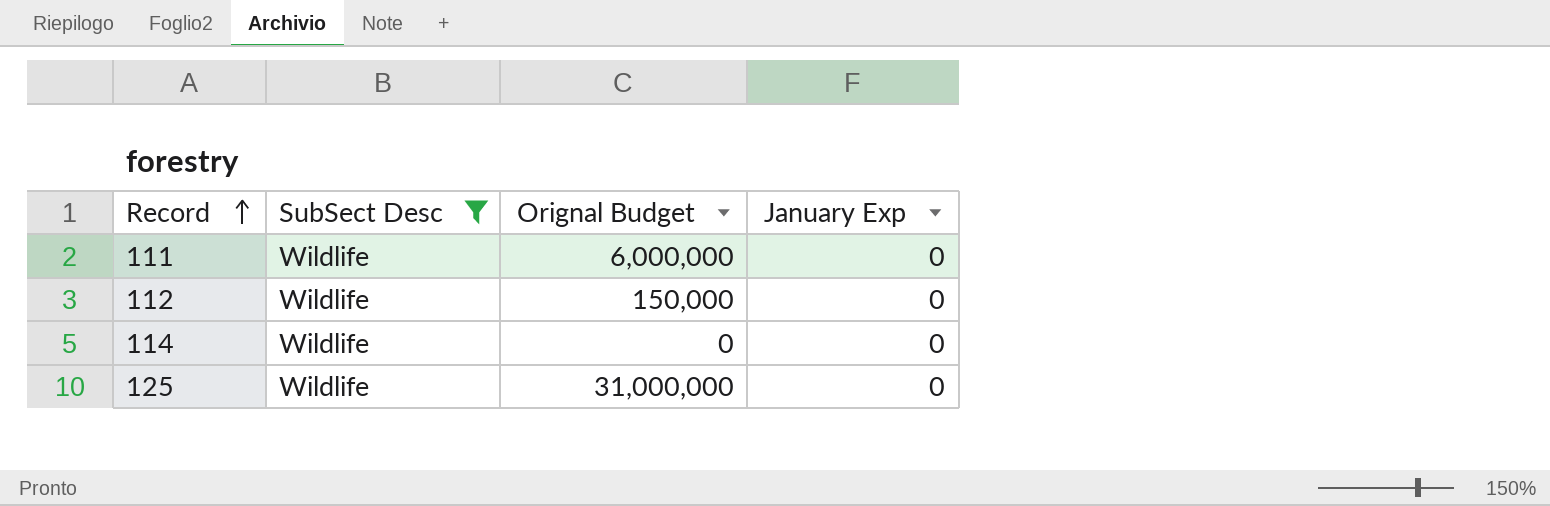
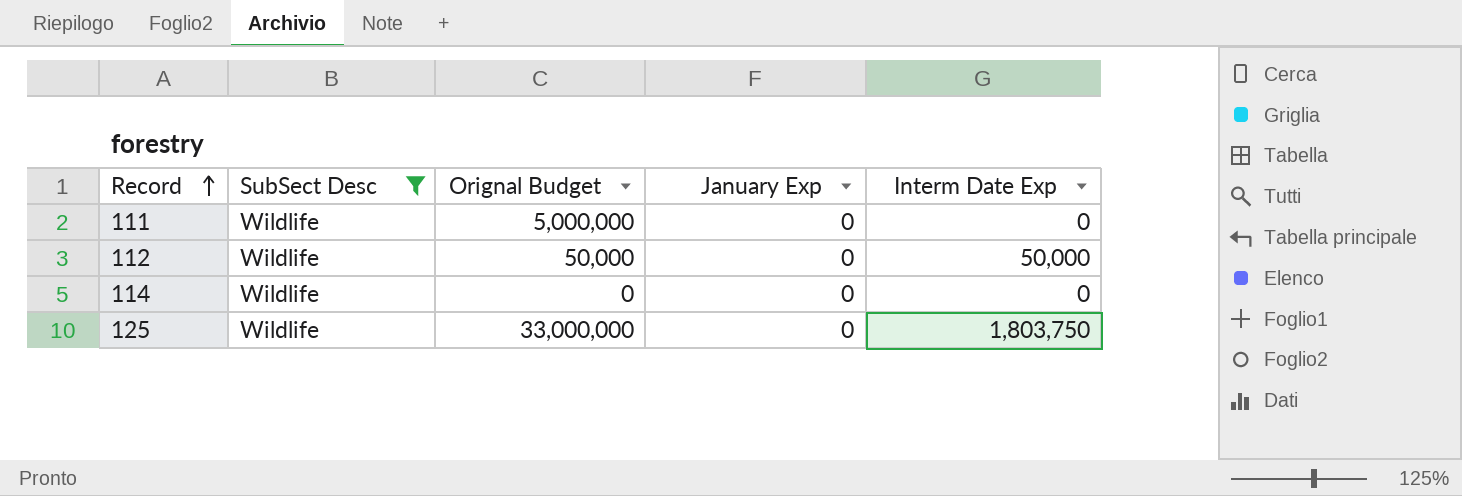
column Interm Date Exp | position: none -> 5
111 | Orignal Budget: 6,000,000 -> 5,000,000
112 | Orignal Budget: 150,000 -> 50,000
125 | Orignal Budget: 31,000,000 -> 33,000,000

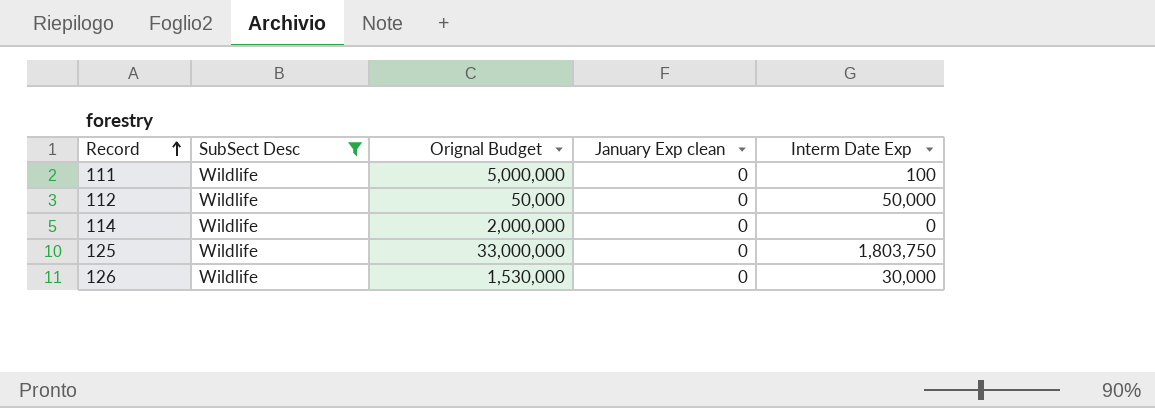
column name: January Exp -> January Exp clean
111 | Interm Date Exp: 0 -> 100
114 | Orignal Budget: 0 -> 2,000,000
row 126: none -> Wildlife | 1,530,000 | 0 | 30,000

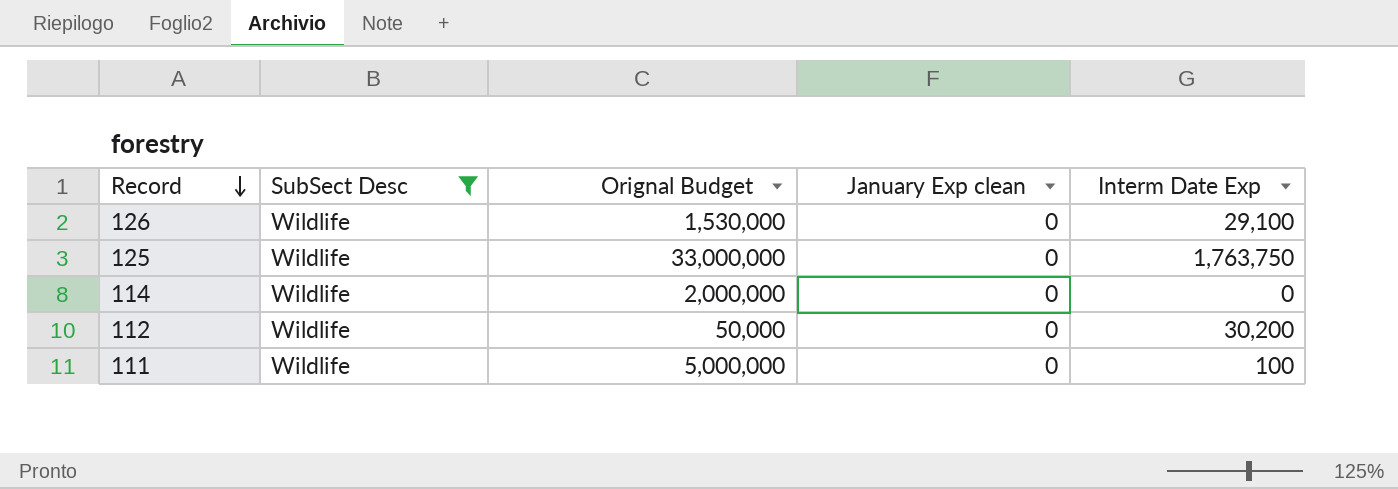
row order: Record ascending -> Record descending
126 | Interm Date Exp: 30,000 -> 29,100
125 | Interm Date Exp: 1,803,750 -> 1,763,750
112 | Interm Date Exp: 50,000 -> 30,200

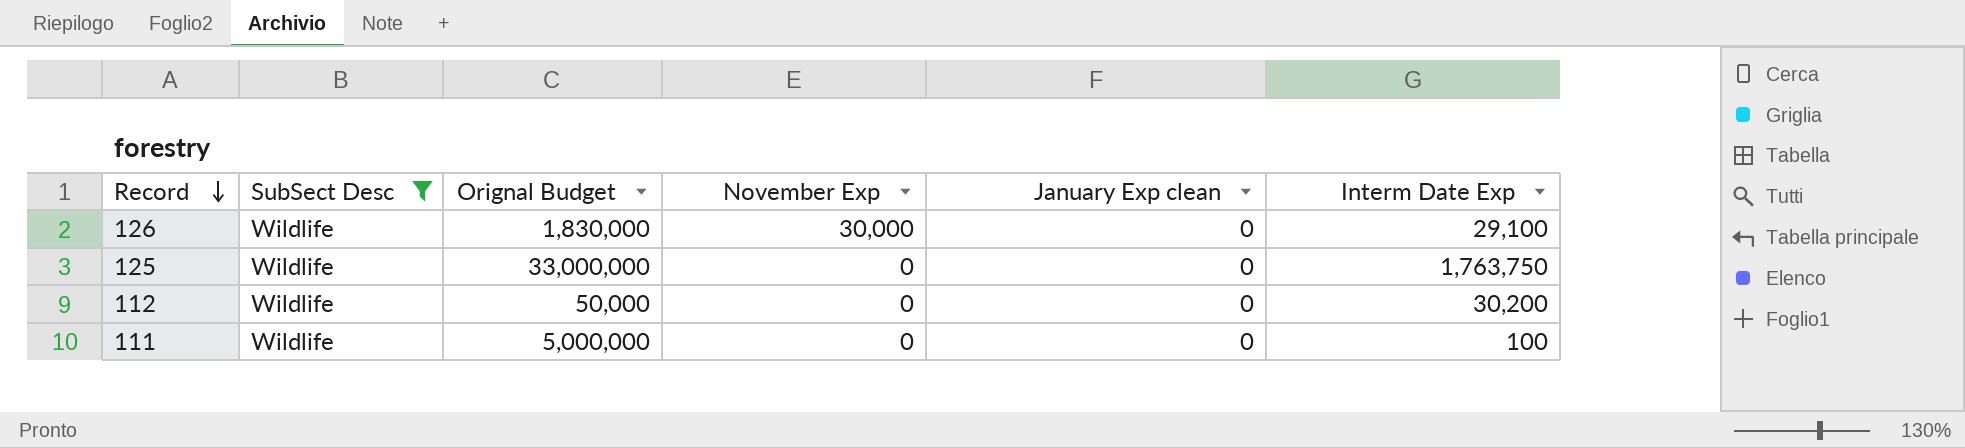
column November Exp | position: none -> 4
row 114: Wildlife | 2,000,000 | 0 | 0 -> none
126 | Orignal Budget: 1,530,000 -> 1,830,000

